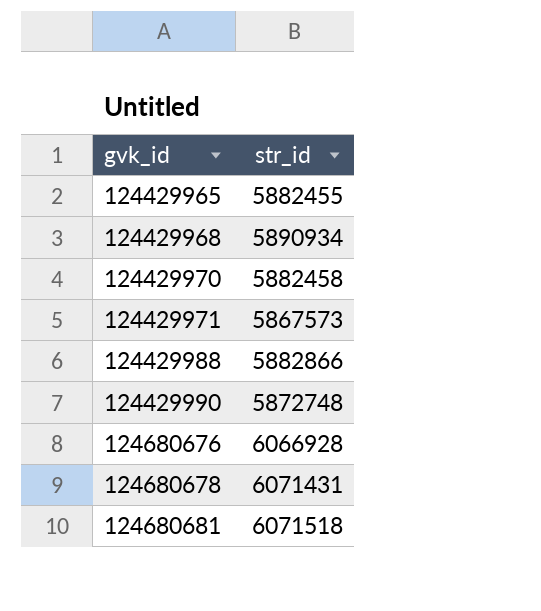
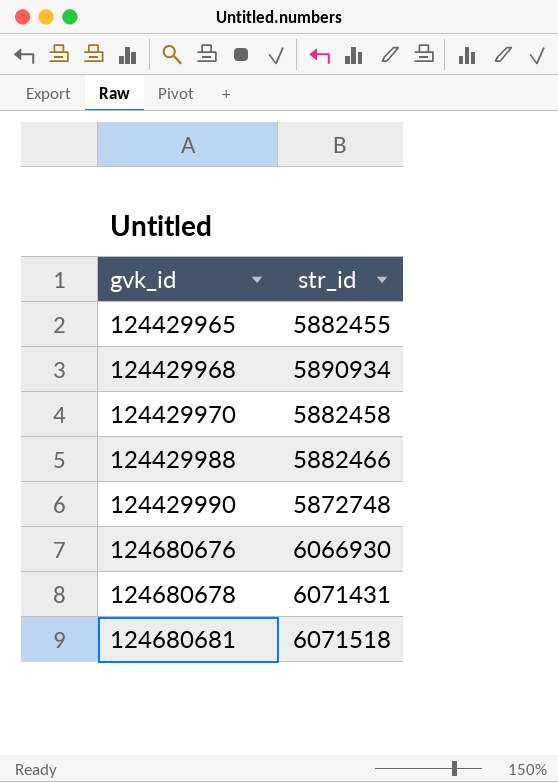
row 124429971: 5867573 -> none
124429988 | str_id: 5882866 -> 5882466
124680676 | str_id: 6066928 -> 6066930

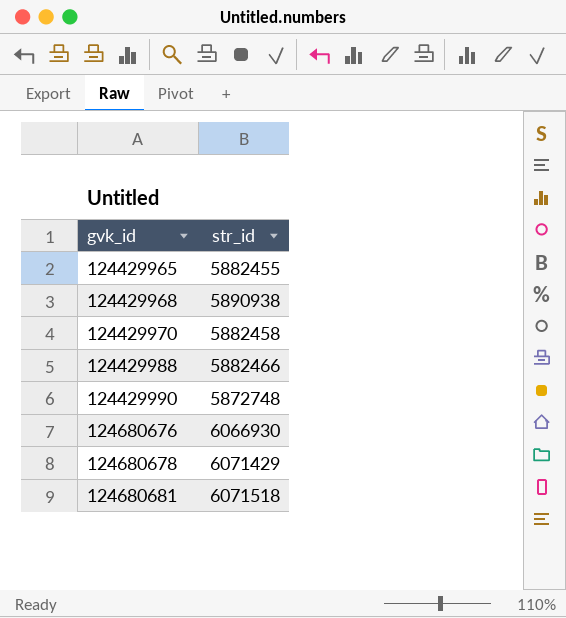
124429968 | str_id: 5890934 -> 5890938
124680678 | str_id: 6071431 -> 6071429

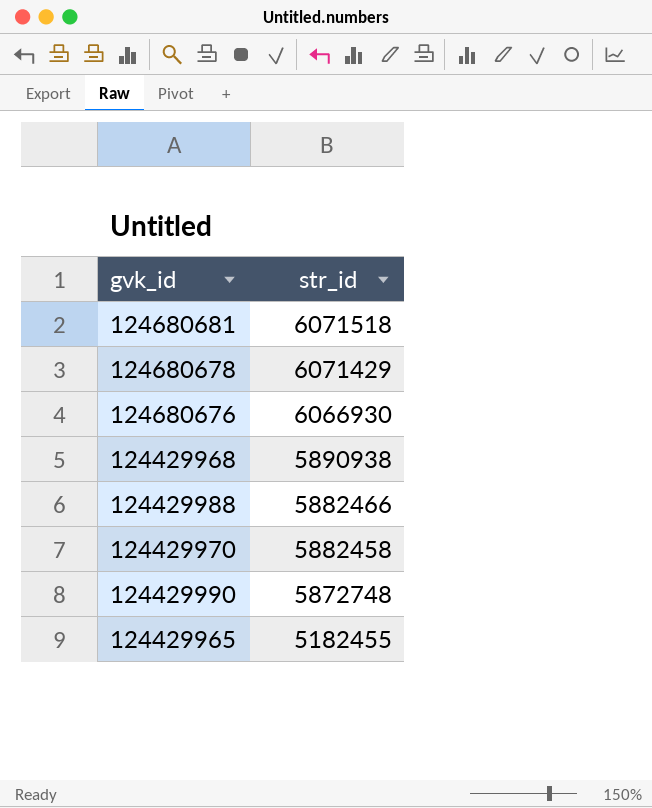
row order: gvk_id ascending -> str_id descending
124429965 | str_id: 5882455 -> 5182455

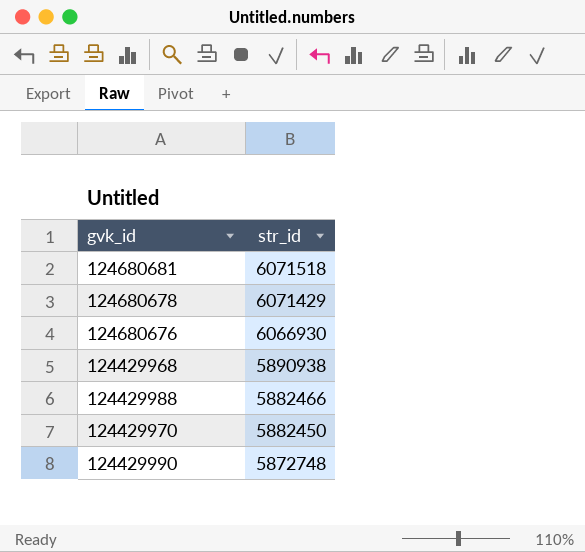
row 124429965: 5182455 -> none
124429970 | str_id: 5882458 -> 5882450

